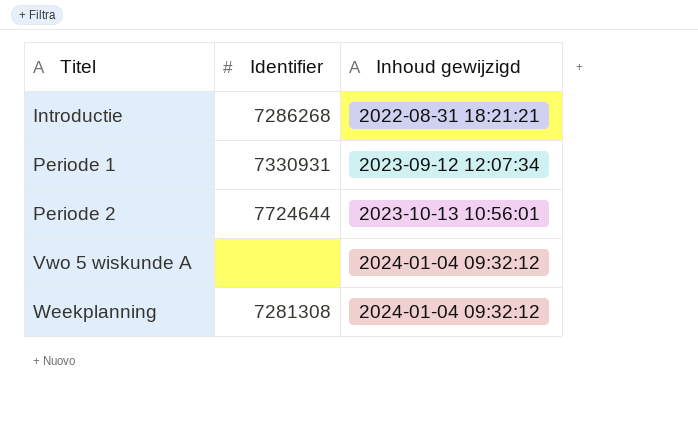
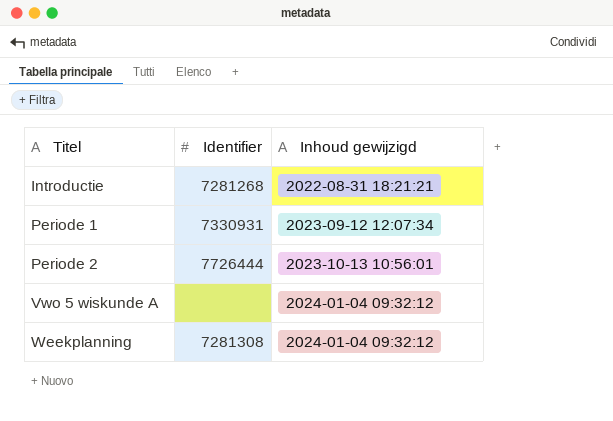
Introductie | Identifier: 7286268 -> 7281268
Periode 2 | Identifier: 7724644 -> 7726444

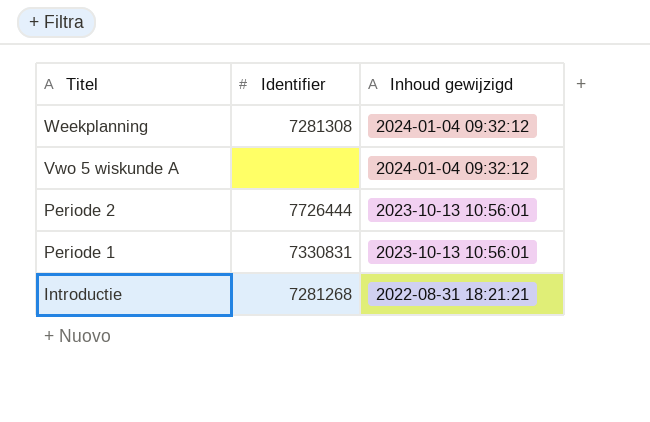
row order: Titel ascending -> Titel descending
Periode 1 | Identifier: 7330931 -> 7330831
Periode 1 | Inhoud gewijzigd: 2023-09-12 12:07:34 -> 2023-10-13 10:56:01

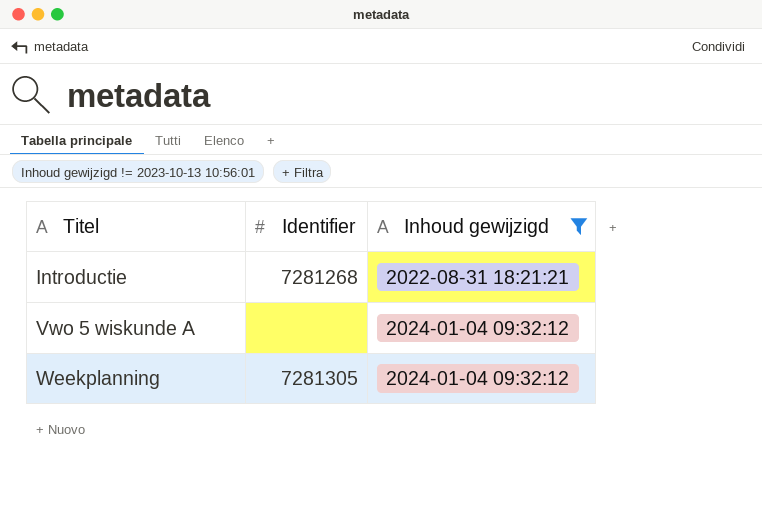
filter: none -> Inhoud gewijzigd != 2023-10-13 10:56:01
row order: Titel descending -> Titel ascending
Weekplanning | Identifier: 7281308 -> 7281305

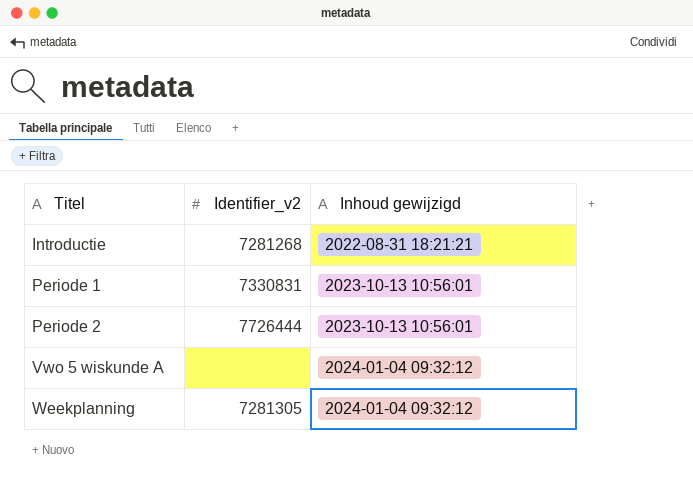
filter: Inhoud gewijzigd != 2023-10-13 10:56:01 -> none
column name: Identifier -> Identifier_v2

